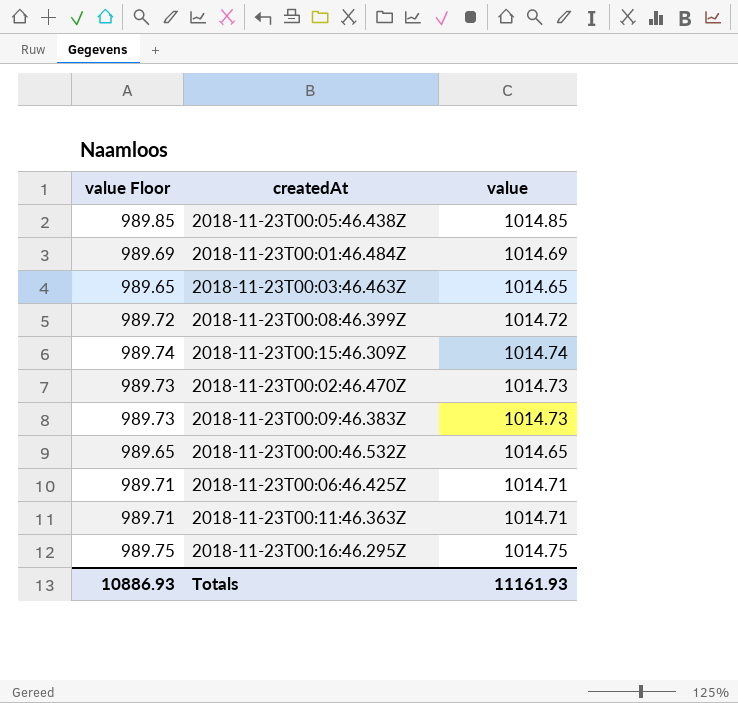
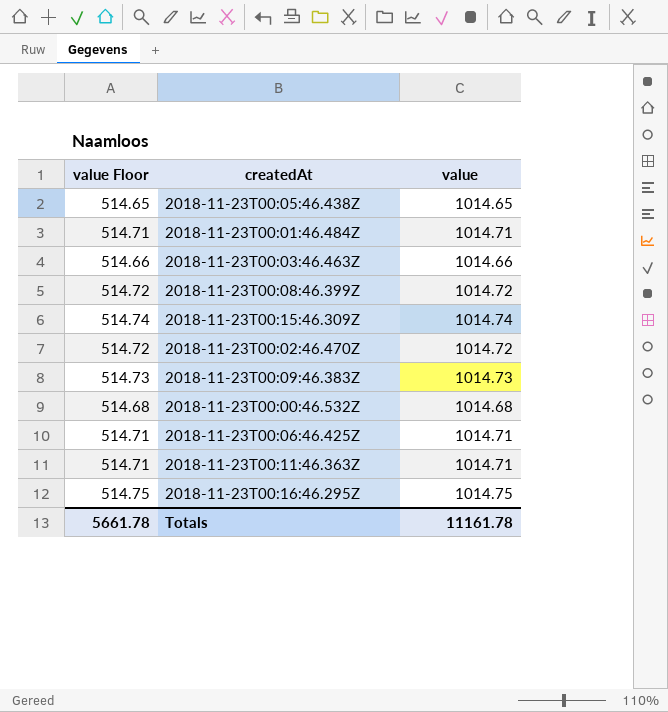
column value Floor | formula: [value] - 25 -> [value] - 500
2018-11-23T00:05:46.438Z | value: 1014.85 -> 1014.65
2018-11-23T00:01:46.484Z | value: 1014.69 -> 1014.71
2018-11-23T00:03:46.463Z | value: 1014.65 -> 1014.66
2018-11-23T00:02:46.470Z | value: 1014.73 -> 1014.72
2018-11-23T00:00:46.532Z | value: 1014.65 -> 1014.68
Totals | value Floor: 10886.93 -> 5661.78
Totals | value: 11161.93 -> 11161.78

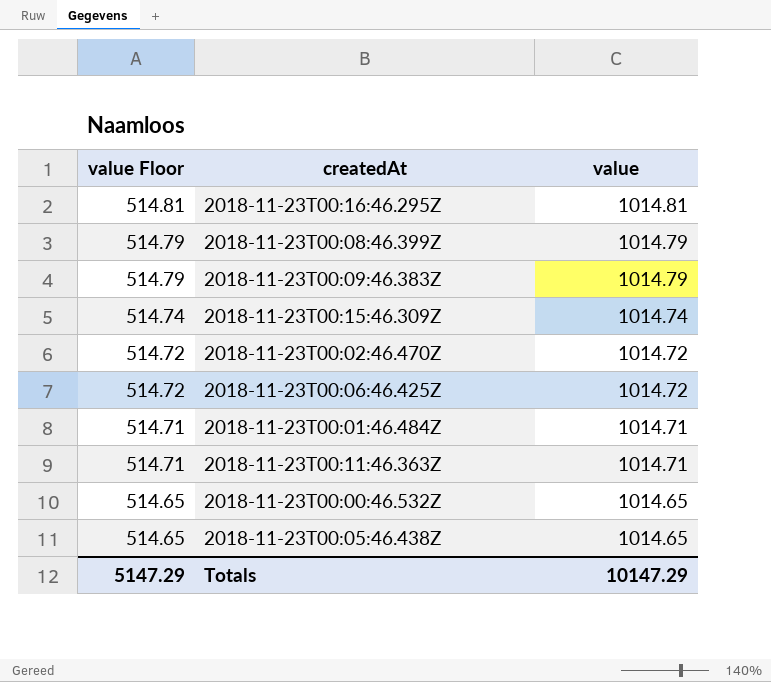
row order: none -> value Floor descending
row 2018-11-23T00:03:46.463Z: 514.66 | 1014.66 -> none
2018-11-23T00:16:46.295Z | value Floor: 514.75 -> 514.81
2018-11-23T00:16:46.295Z | value: 1014.75 -> 1014.81
2018-11-23T00:08:46.399Z | value Floor: 514.72 -> 514.79
2018-11-23T00:08:46.399Z | value: 1014.72 -> 1014.79
2018-11-23T00:09:46.383Z | value Floor: 514.73 -> 514.79
2018-11-23T00:09:46.383Z | value: 1014.73 -> 1014.79
2018-11-23T00:06:46.425Z | value Floor: 514.71 -> 514.72
2018-11-23T00:06:46.425Z | value: 1014.71 -> 1014.72
2018-11-23T00:00:46.532Z | value Floor: 514.68 -> 514.65
2018-11-23T00:00:46.532Z | value: 1014.68 -> 1014.65
Totals | value Floor: 5661.78 -> 5147.29
Totals | value: 11161.78 -> 10147.29

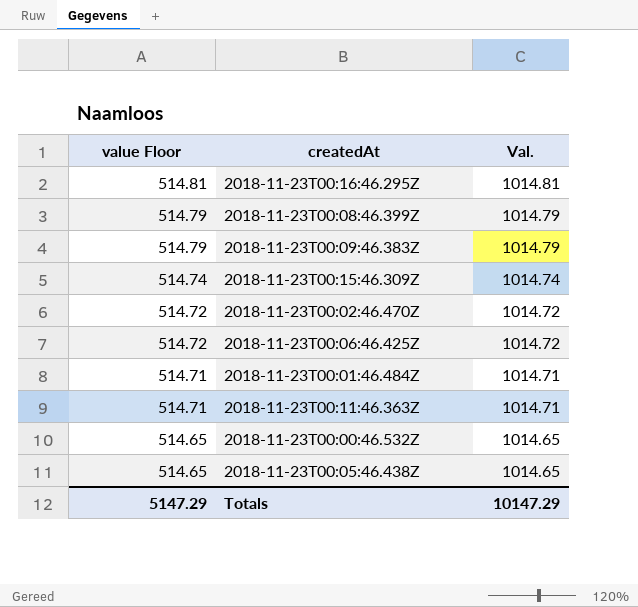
column name: value -> Val.

